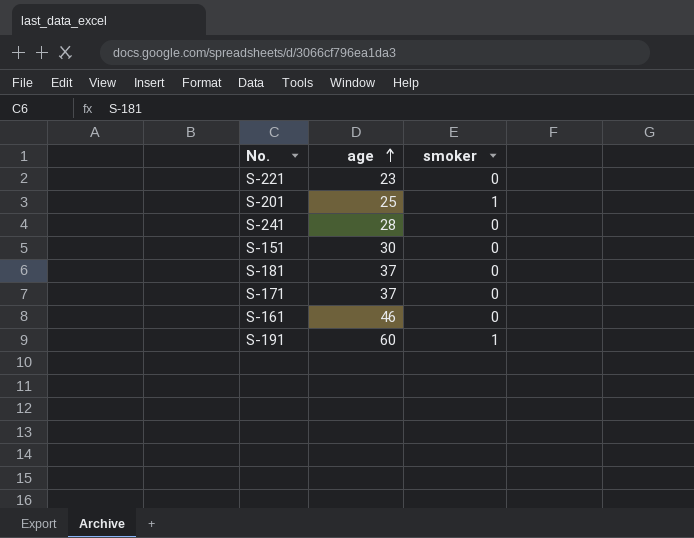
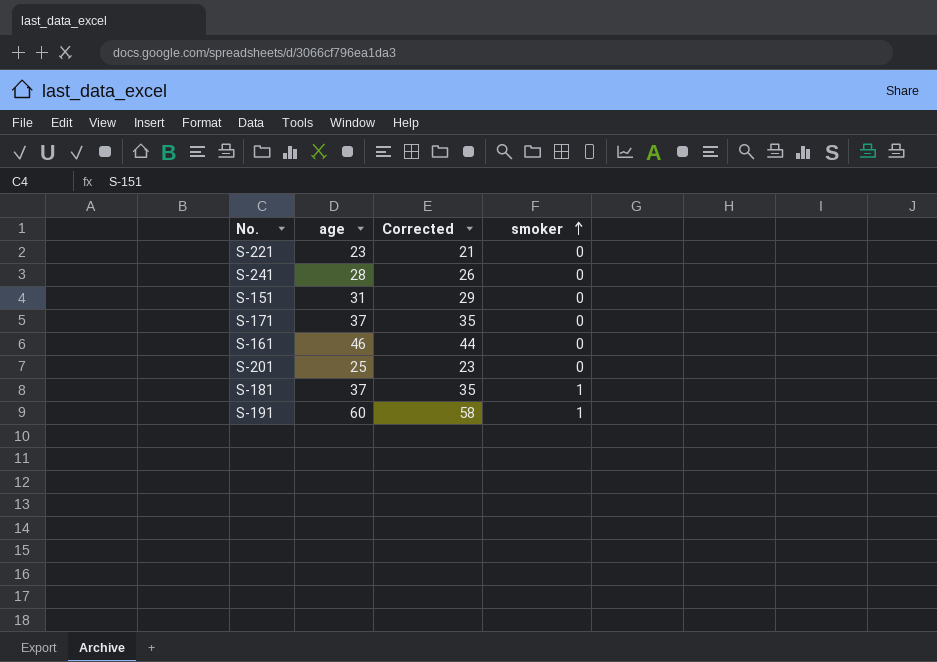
row order: age ascending -> smoker ascending
column Corrected | formula: none -> [age] - 2
S-151 | age: 30 -> 31
S-201 | smoker: 1 -> 0
S-181 | smoker: 0 -> 1

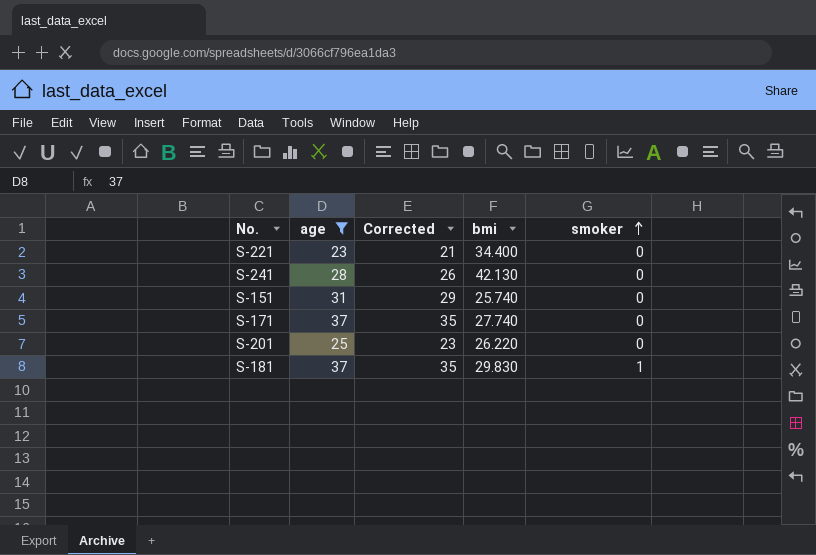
filter: none -> age <= 37
column bmi | position: none -> 4

